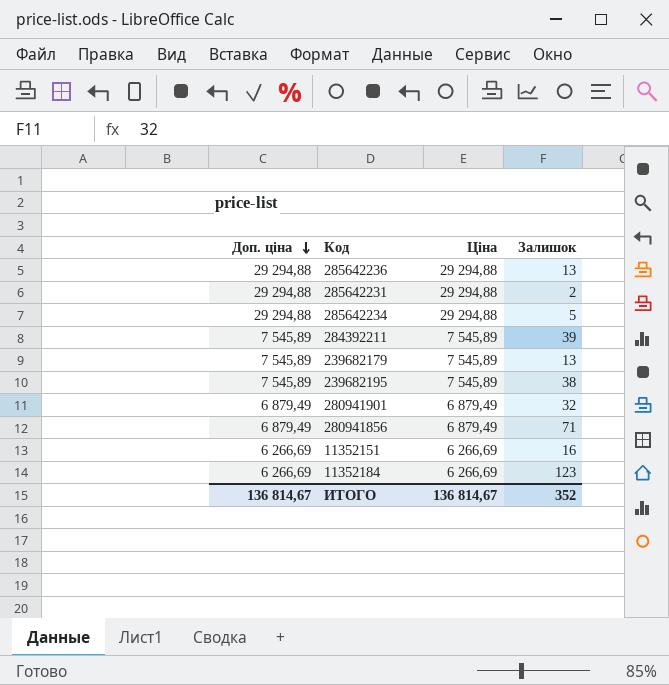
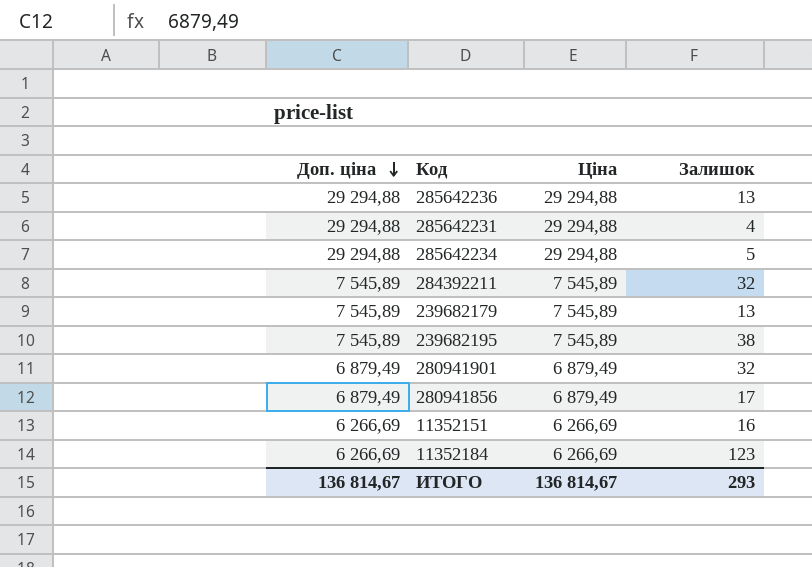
285642231 | Залишок: 2 -> 4
284392211 | Залишок: 39 -> 32
280941856 | Залишок: 71 -> 17
ИТОГО | Залишок: 352 -> 293

